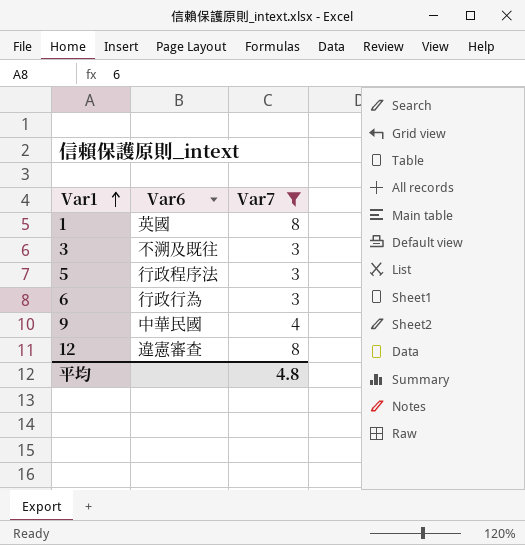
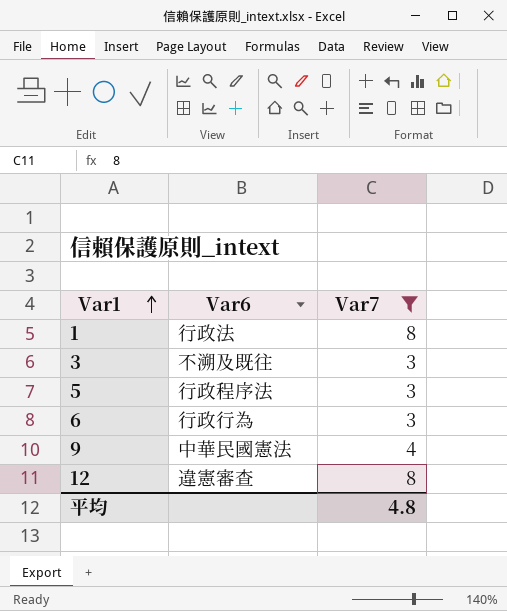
1 | Var6: 英國 -> 行政法
9 | Var6: 中華民國 -> 中華民國憲法

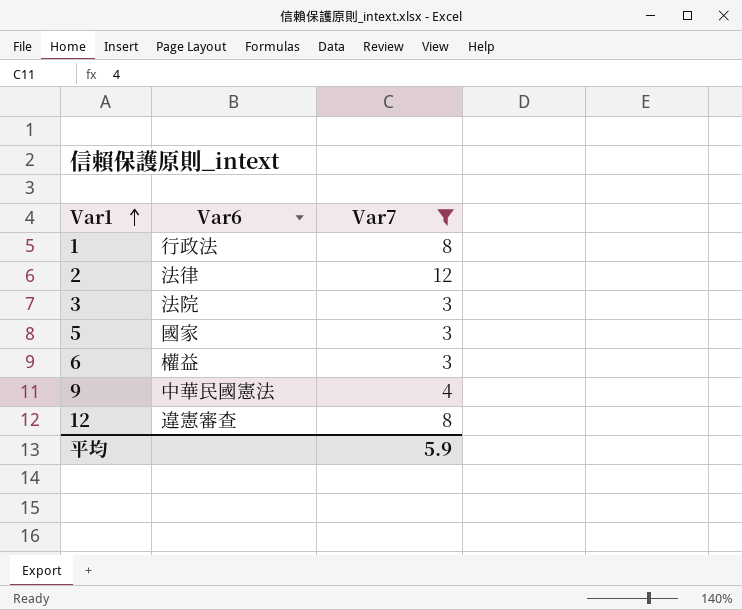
row 2: none -> 法律 | 12
3 | Var6: 不溯及既往 -> 法院
5 | Var6: 行政程序法 -> 國家
6 | Var6: 行政行為 -> 權益
平均 | Var7: 4.8 -> 5.9

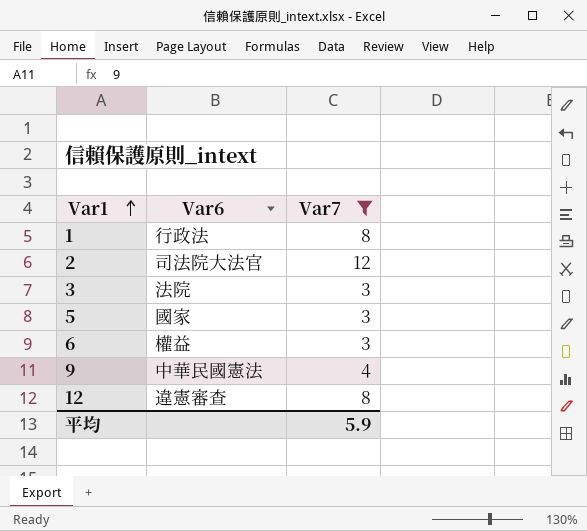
2 | Var6: 法律 -> 司法院大法官

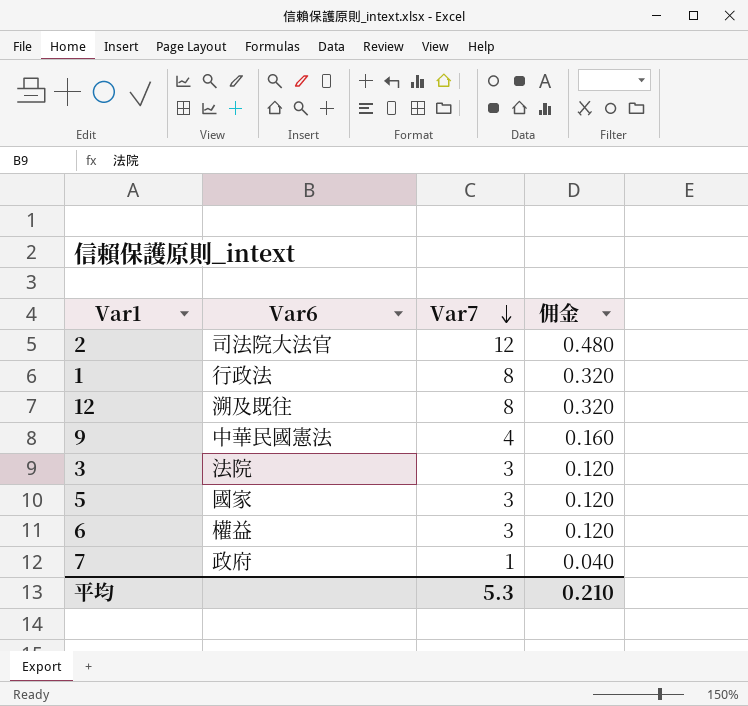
filter: Var7 != 1 -> none
row order: Var1 ascending -> Var7 descending
column 佣金 | formula: none -> [Var7] * 0.04
12 | Var6: 違憲審查 -> 溯及既往
平均 | Var7: 5.9 -> 5.3

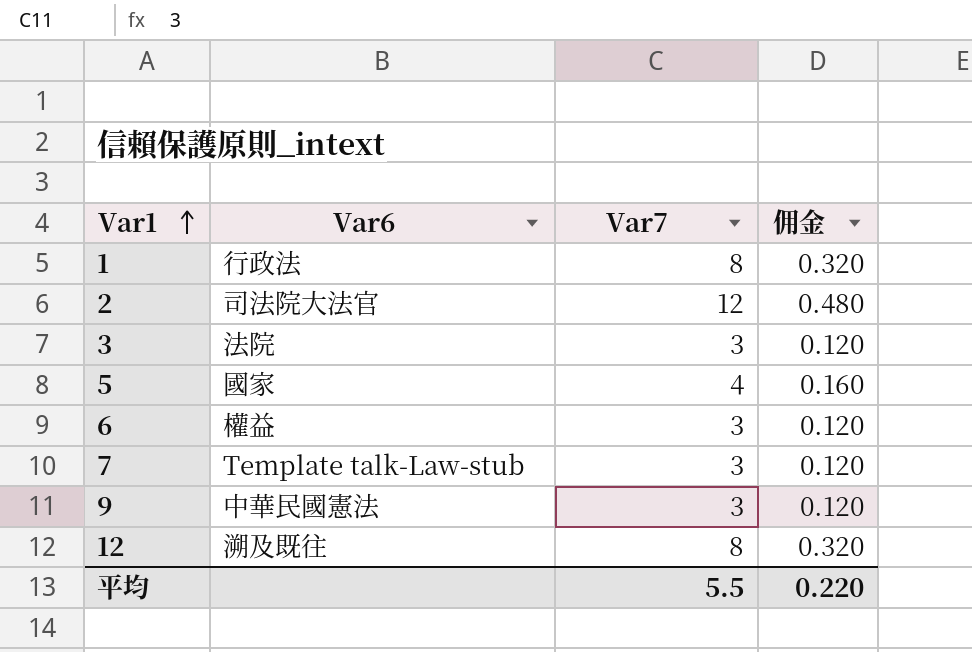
row order: Var7 descending -> Var1 ascending
5 | Var7: 3 -> 4
5 | 佣金: 0.120 -> 0.160
7 | Var6: 政府 -> Template talk-Law-stub
7 | Var7: 1 -> 3
7 | 佣金: 0.040 -> 0.120
9 | Var7: 4 -> 3
9 | 佣金: 0.160 -> 0.120
平均 | Var7: 5.3 -> 5.5
平均 | 佣金: 0.210 -> 0.220

